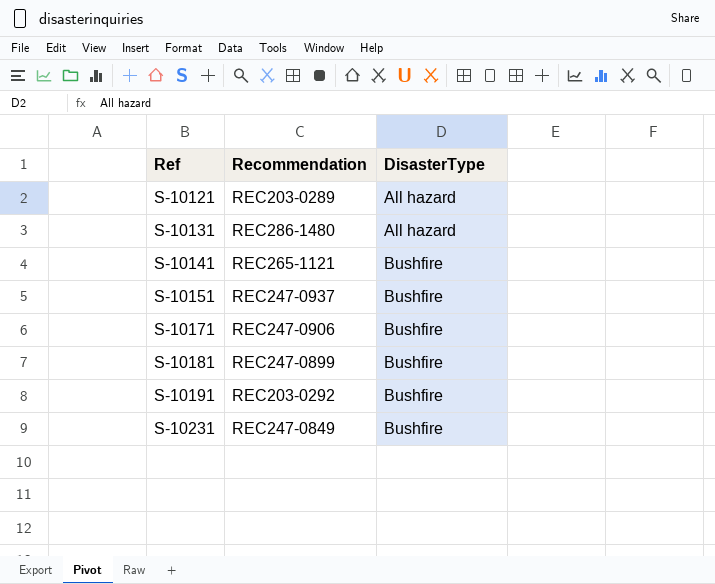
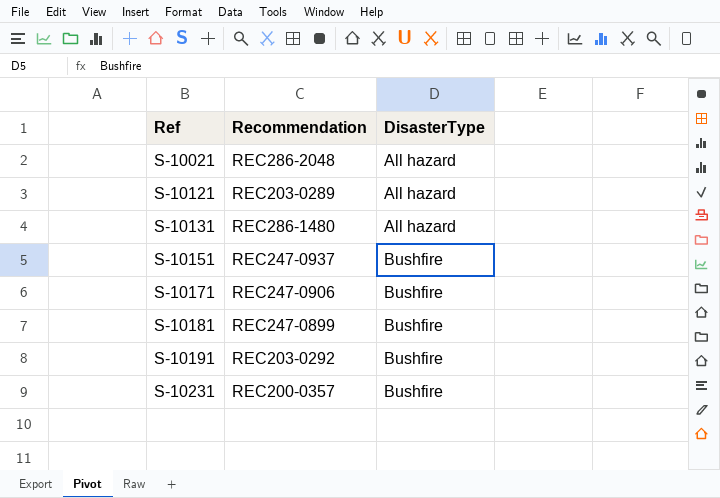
row S-10141: REC265-1121 | Bushfire -> none
row S-10021: none -> REC286-2048 | All hazard
S-10231 | Recommendation: REC247-0849 -> REC200-0357

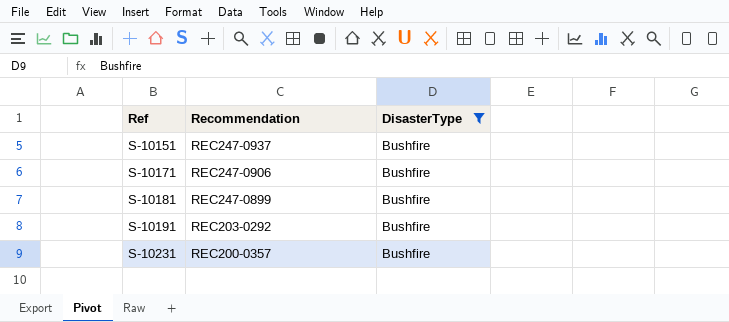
filter: none -> DisasterType = Bushfire

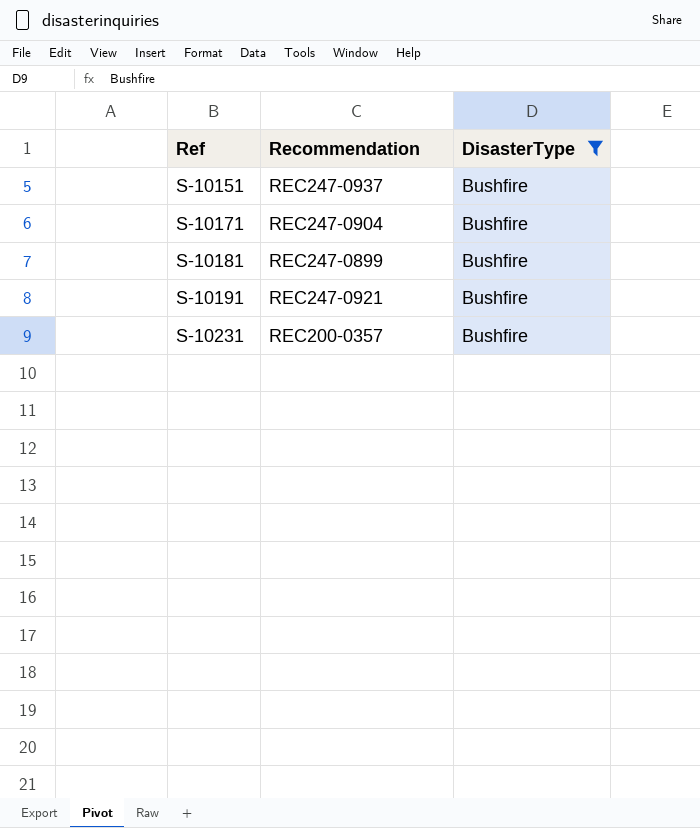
S-10171 | Recommendation: REC247-0906 -> REC247-0904
S-10191 | Recommendation: REC203-0292 -> REC247-0921

